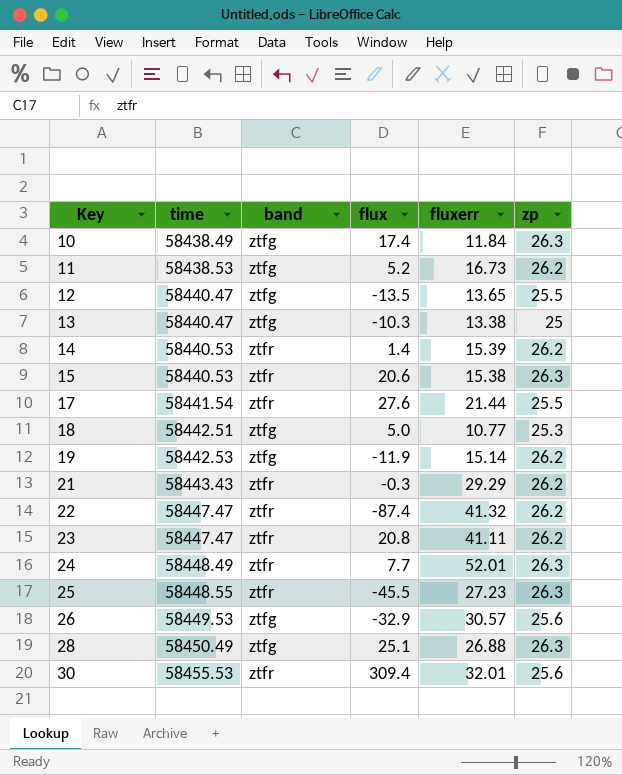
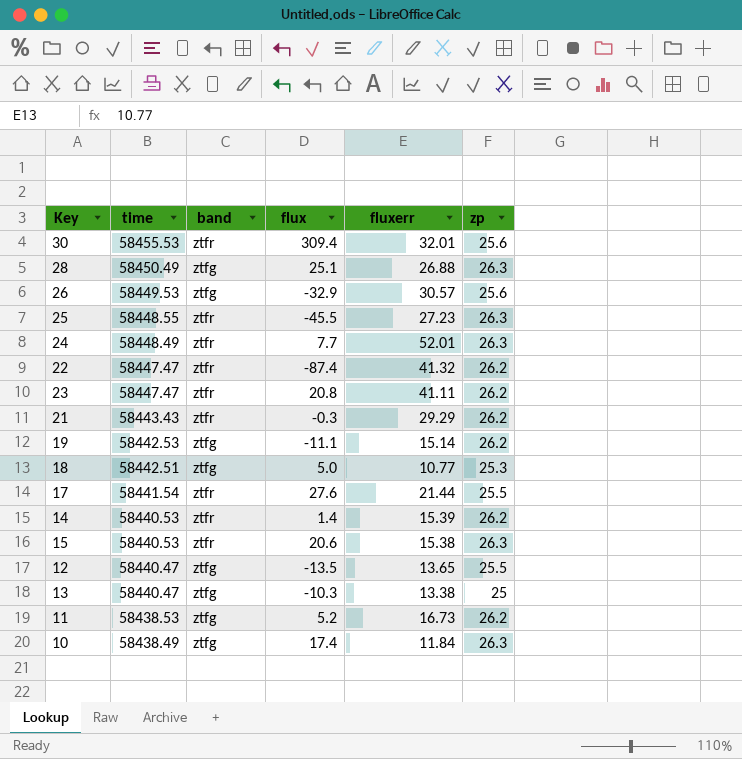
row order: Key ascending -> time descending
19 | flux: -11.9 -> -11.1

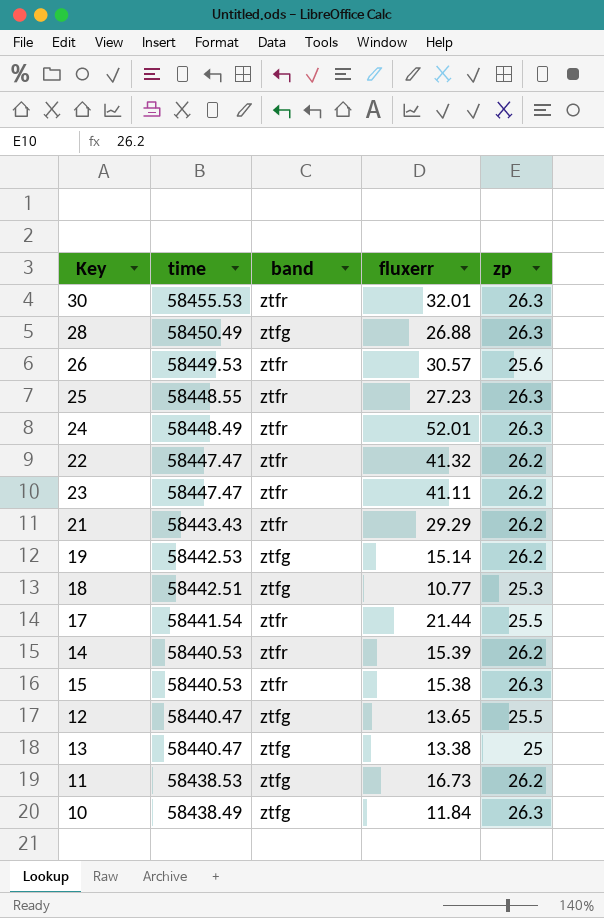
column flux | position: 4 -> none
30 | zp: 25.6 -> 26.3
26 | band: ztfg -> ztfr

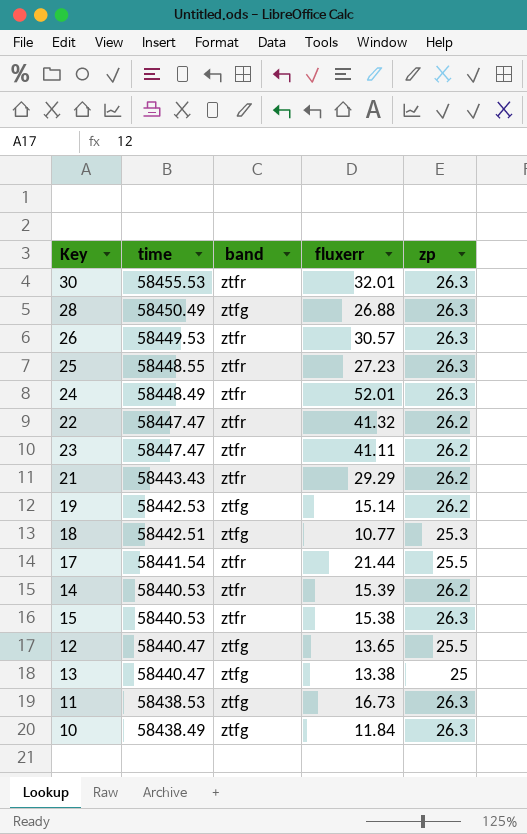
26 | zp: 25.6 -> 26.3
11 | zp: 26.2 -> 26.3

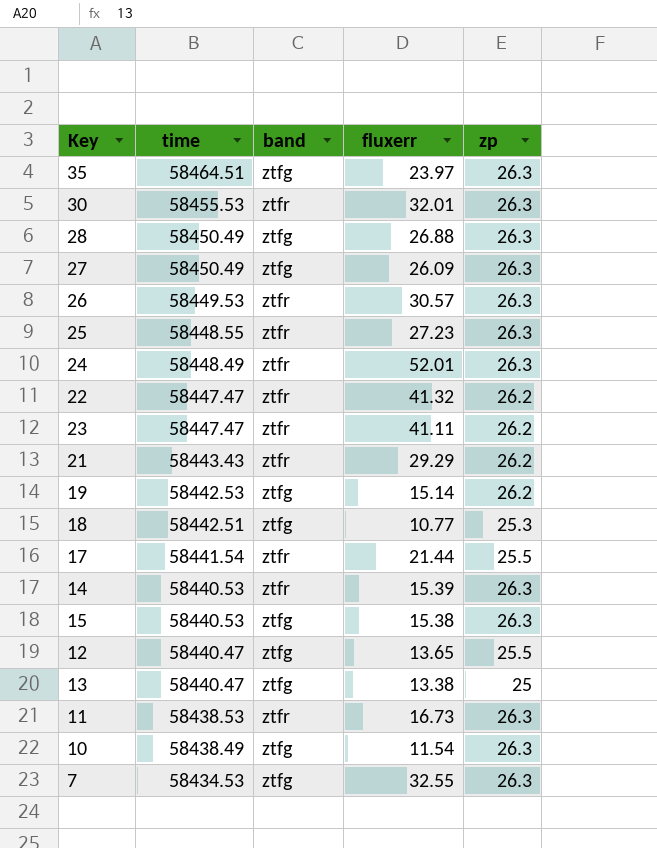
row 35: none -> 58464.51 | ztfg | 23.97 | 26.3
row 27: none -> 58450.49 | ztfg | 26.09 | 26.3
14 | zp: 26.2 -> 26.3
15 | band: ztfr -> ztfg
11 | band: ztfg -> ztfr
10 | fluxerr: 11.84 -> 11.54
row 7: none -> 58434.53 | ztfg | 32.55 | 26.3

